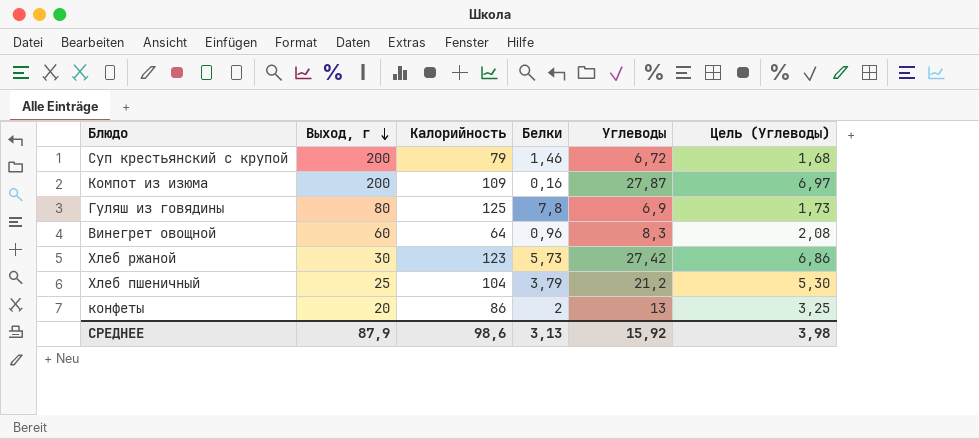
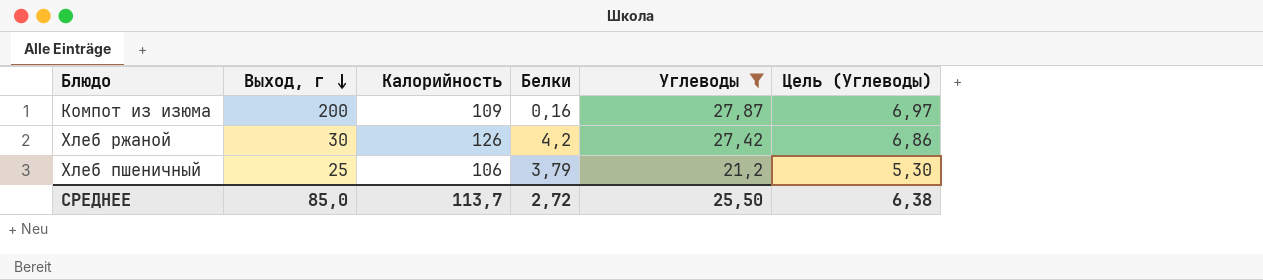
filter: none -> Углеводы >= 21,2
Хлеб ржаной | Калорийность: 123 -> 126
Хлеб ржаной | Белки: 5,73 -> 4,2
Хлеб пшеничный | Калорийность: 104 -> 106
СРЕДНЕЕ | Выход, г: 87,9 -> 85,0
СРЕДНЕЕ | Калорийность: 98,6 -> 113,7
СРЕДНЕЕ | Белки: 3,13 -> 2,72
СРЕДНЕЕ | Углеводы: 15,92 -> 25,50
СРЕДНЕЕ | Цель (Углеводы): 3,98 -> 6,38

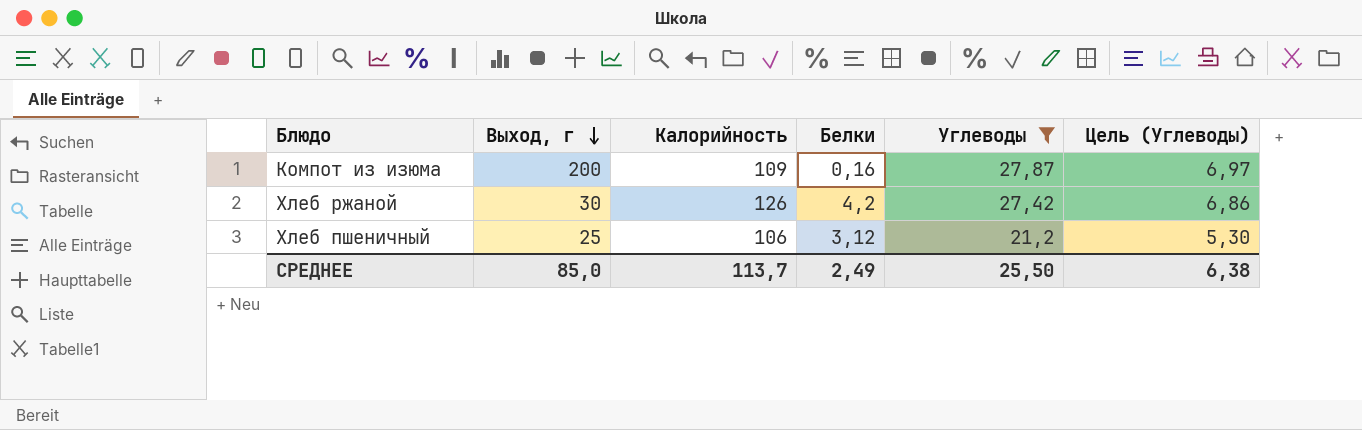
Хлеб пшеничный | Белки: 3,79 -> 3,12
СРЕДНЕЕ | Белки: 2,72 -> 2,49

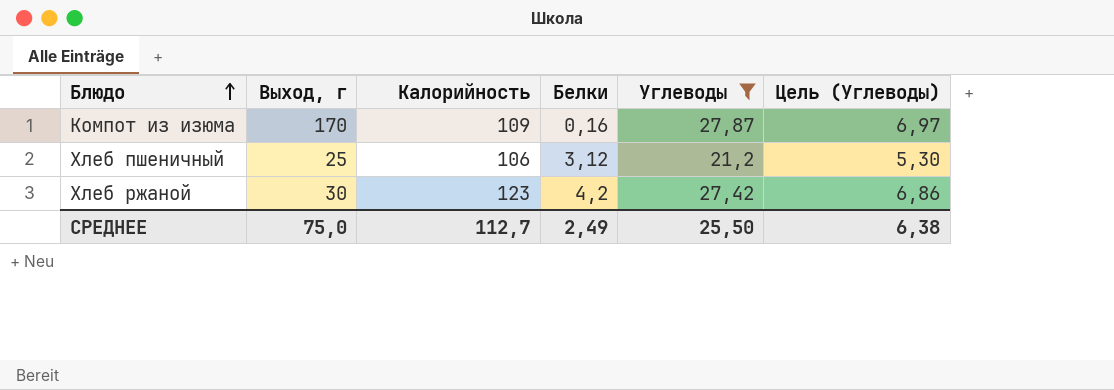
row order: Выход, г descending -> Блюдо ascending
Компот из изюма | Выход, г: 200 -> 170
Хлеб ржаной | Калорийность: 126 -> 123
СРЕДНЕЕ | Выход, г: 85,0 -> 75,0
СРЕДНЕЕ | Калорийность: 113,7 -> 112,7

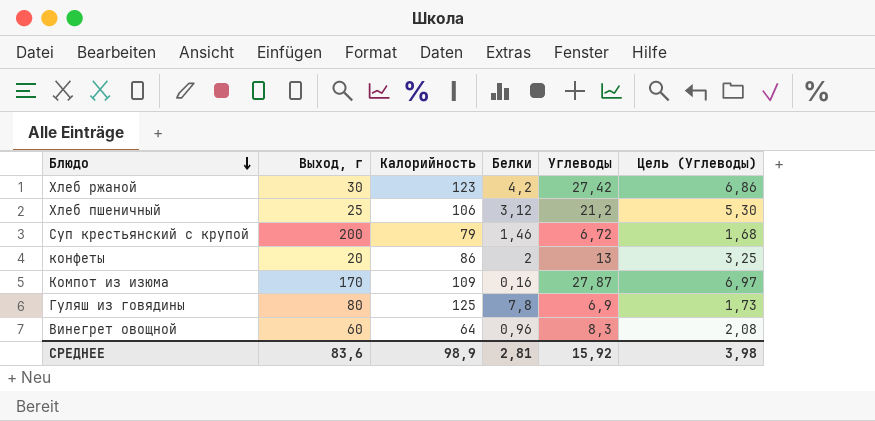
filter: Углеводы >= 21,2 -> none
row order: Блюдо ascending -> Блюдо descending
СРЕДНЕЕ | Выход, г: 75,0 -> 83,6
СРЕДНЕЕ | Калорийность: 112,7 -> 98,9
СРЕДНЕЕ | Белки: 2,49 -> 2,81
СРЕДНЕЕ | Углеводы: 25,50 -> 15,92
СРЕДНЕЕ | Цель (Углеводы): 6,38 -> 3,98

